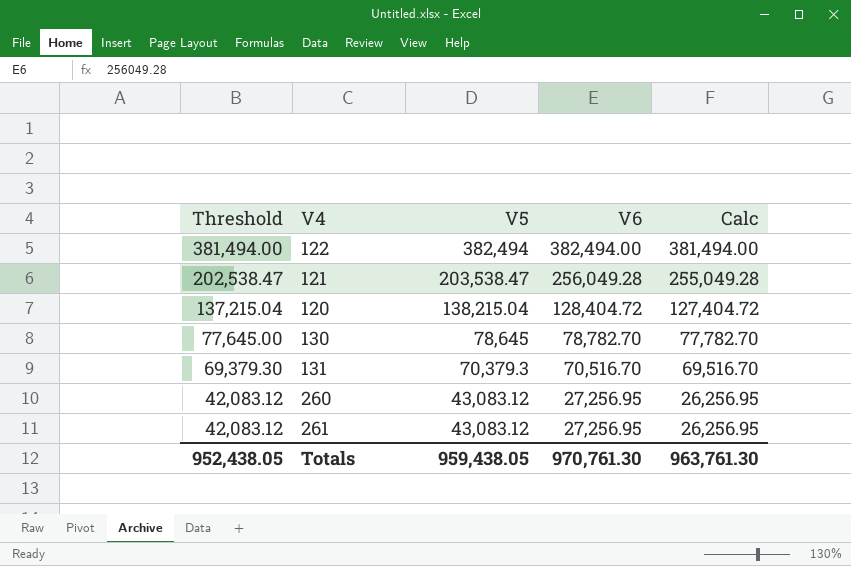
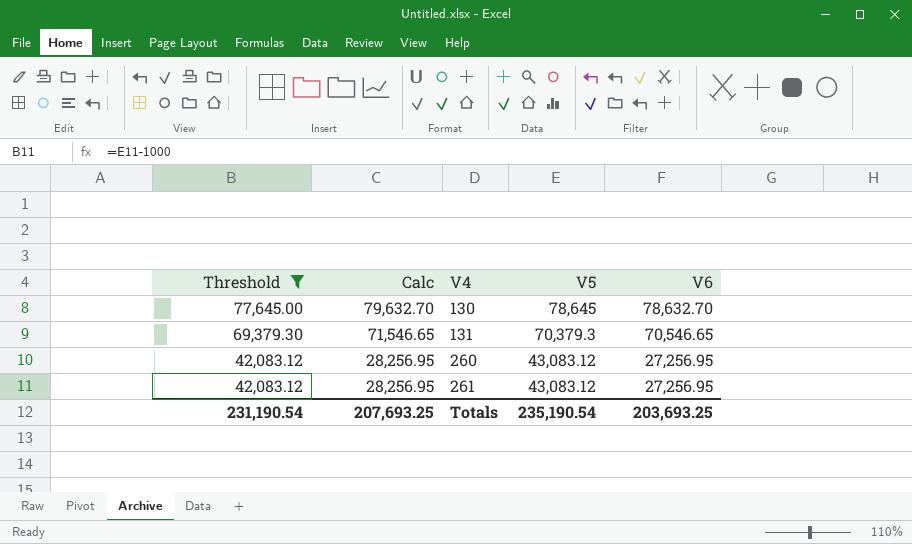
filter: none -> Threshold <= 77,645.00
column Calc | formula: [V6] - 1000 -> [V6] + 1000
column Calc | position: 5 -> 2
130 | V6: 78,782.70 -> 78,632.70
131 | V6: 70,516.70 -> 70,546.65
Totals | Threshold: 952,438.05 -> 231,190.54
Totals | Calc: 963,761.30 -> 207,693.25
Totals | V5: 959,438.05 -> 235,190.54
Totals | V6: 970,761.30 -> 203,693.25

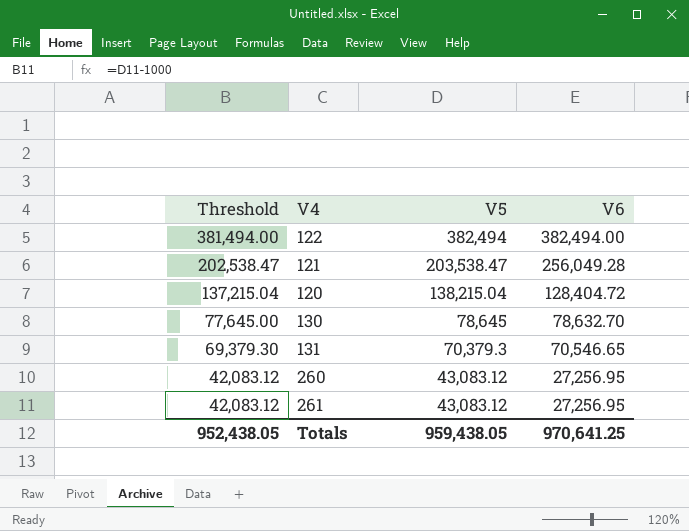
filter: Threshold <= 77,645.00 -> none
column Calc | formula: [V6] + 1000 -> none
Totals | Threshold: 231,190.54 -> 952,438.05
Totals | V5: 235,190.54 -> 959,438.05
Totals | V6: 203,693.25 -> 970,641.25

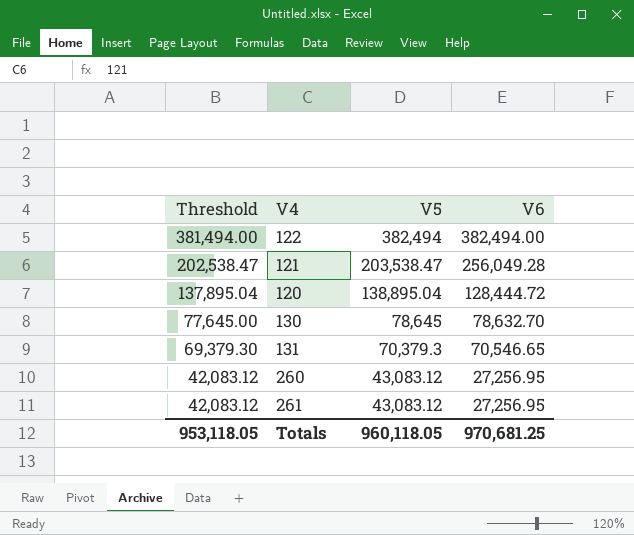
120 | Threshold: 137,215.04 -> 137,895.04
120 | V5: 138,215.04 -> 138,895.04
120 | V6: 128,404.72 -> 128,444.72
Totals | Threshold: 952,438.05 -> 953,118.05
Totals | V5: 959,438.05 -> 960,118.05
Totals | V6: 970,641.25 -> 970,681.25

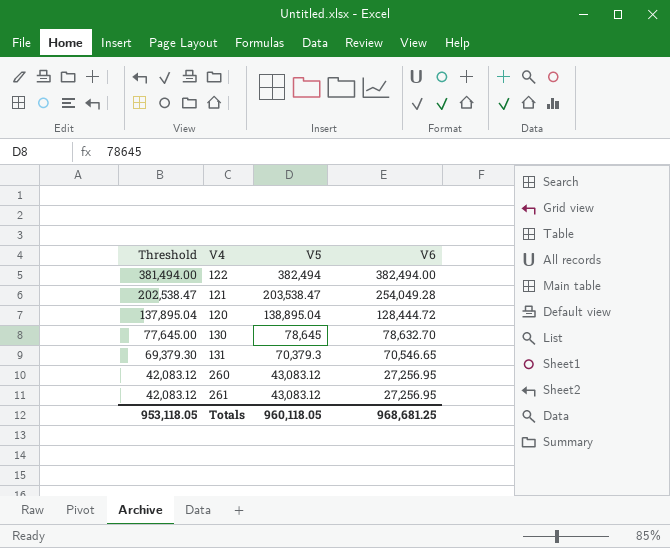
121 | V6: 256,049.28 -> 254,049.28
Totals | V6: 970,681.25 -> 968,681.25

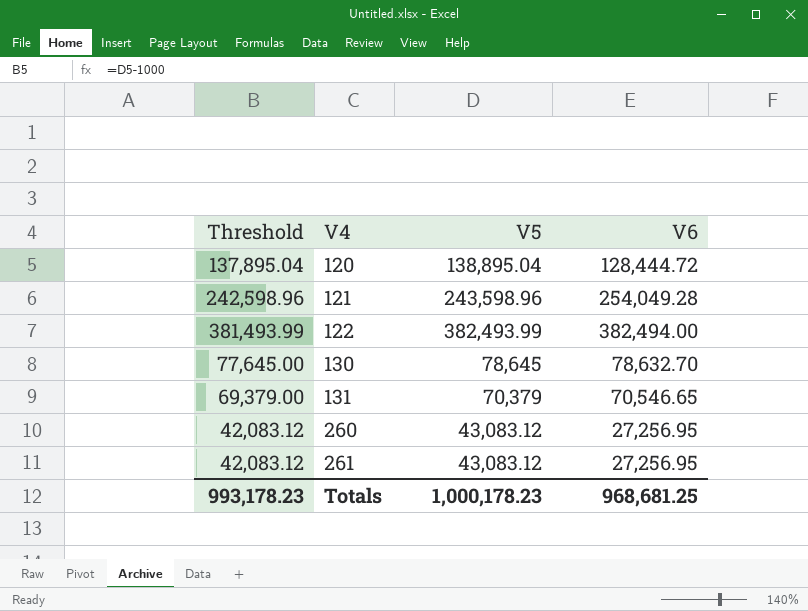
row order: Threshold descending -> V4 ascending
121 | Threshold: 202,538.47 -> 242,598.96
121 | V5: 203,538.47 -> 243,598.96
122 | Threshold: 381,494.00 -> 381,493.99
122 | V5: 382,494 -> 382,493.99
131 | Threshold: 69,379.30 -> 69,379.00
131 | V5: 70,379.3 -> 70,379
Totals | Threshold: 953,118.05 -> 993,178.23
Totals | V5: 960,118.05 -> 1,000,178.23

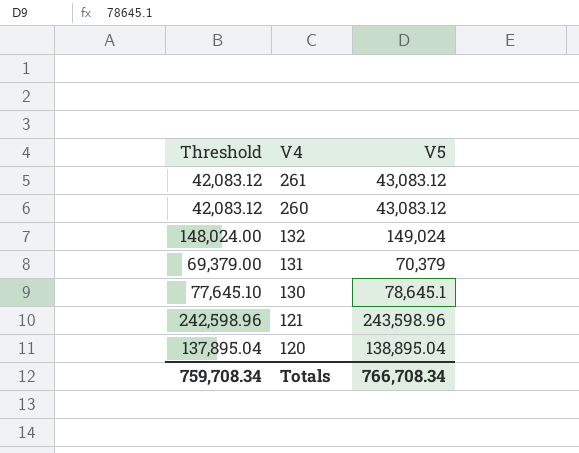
row order: V4 ascending -> V4 descending
column V6 | position: 4 -> none
row 122: 381,493.99 | 382,493.99 | 382,494.00 -> none
row 132: none -> 148,024.00 | 149,024
130 | Threshold: 77,645.00 -> 77,645.10
130 | V5: 78,645 -> 78,645.1
Totals | Threshold: 993,178.23 -> 759,708.34
Totals | V5: 1,000,178.23 -> 766,708.34

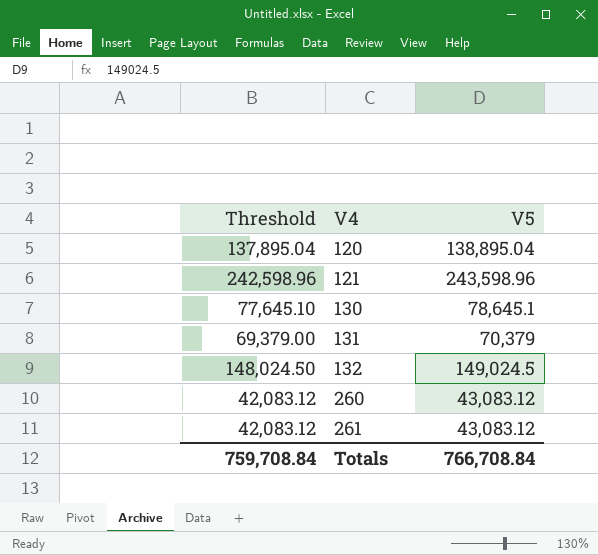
row order: V4 descending -> V4 ascending
132 | Threshold: 148,024.00 -> 148,024.50
132 | V5: 149,024 -> 149,024.5
Totals | Threshold: 759,708.34 -> 759,708.84
Totals | V5: 766,708.34 -> 766,708.84

